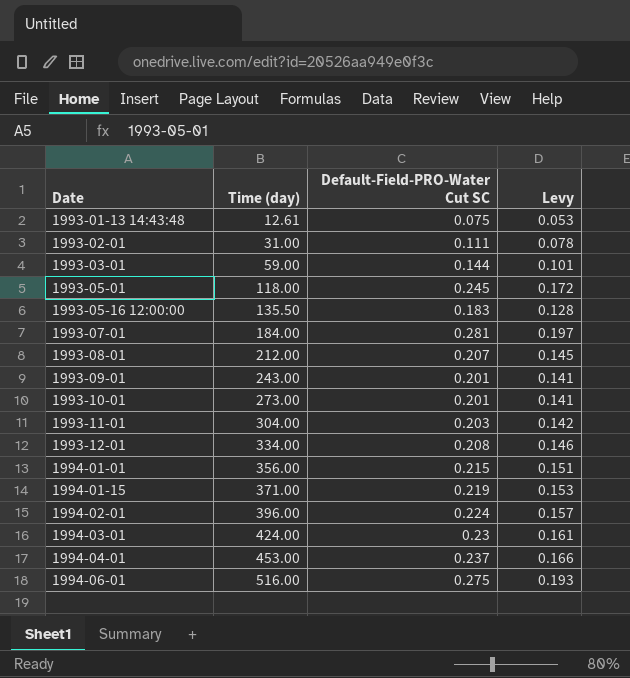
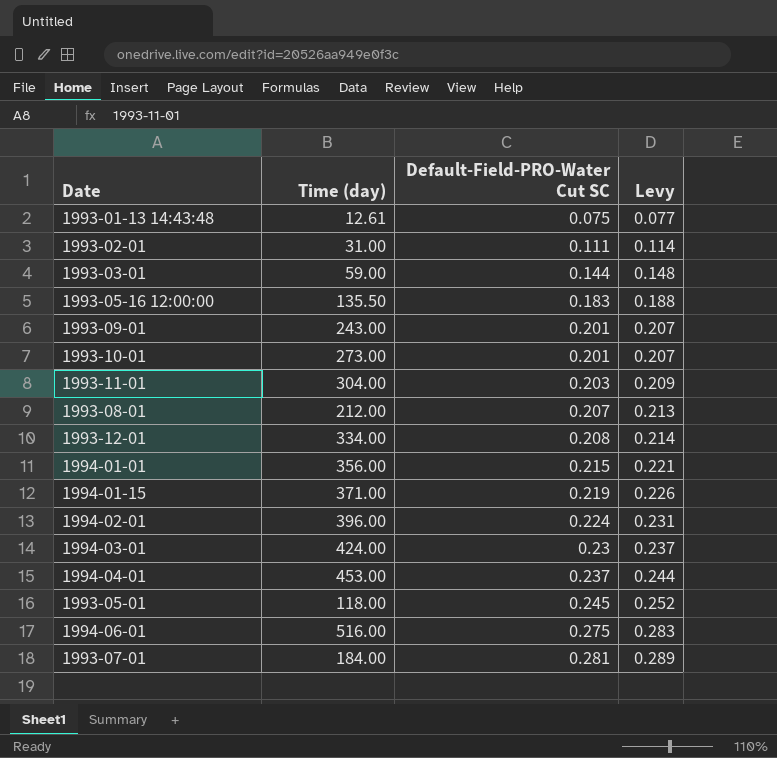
row order: Date ascending -> Default-Field-PRO-Water Cut SC ascending
column Levy | formula: [Default-Field-PRO-Water Cut SC] * 0.7 -> [Default-Field-PRO-Water Cut SC] * 1.03

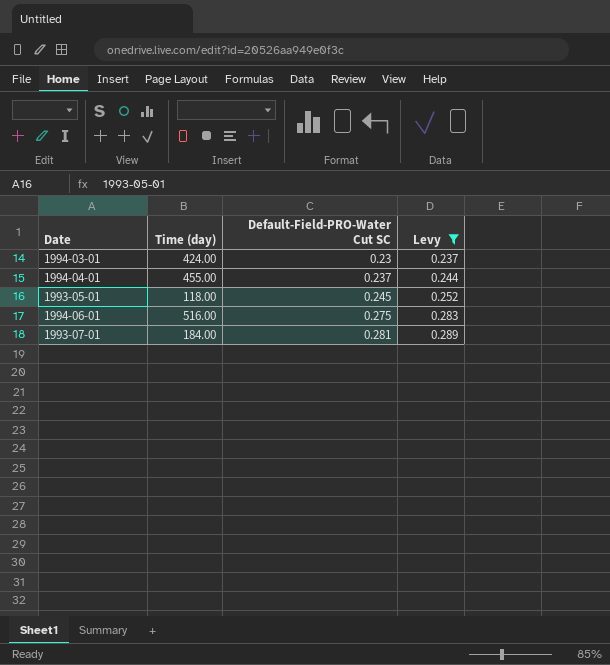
filter: none -> Levy >= 0.237
1994-04-01 | Time (day): 453.00 -> 455.00

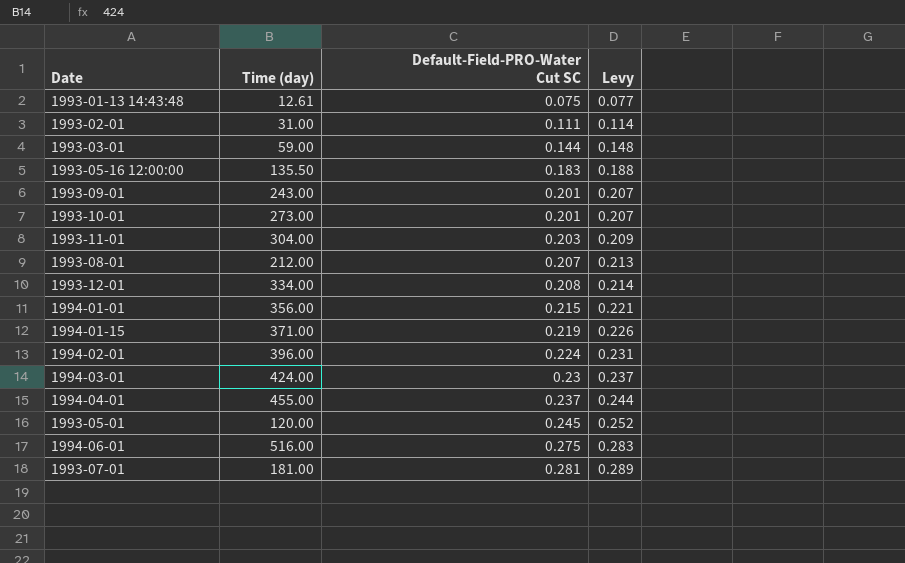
filter: Levy >= 0.237 -> none
1993-05-01 | Time (day): 118.00 -> 120.00
1993-07-01 | Time (day): 184.00 -> 181.00

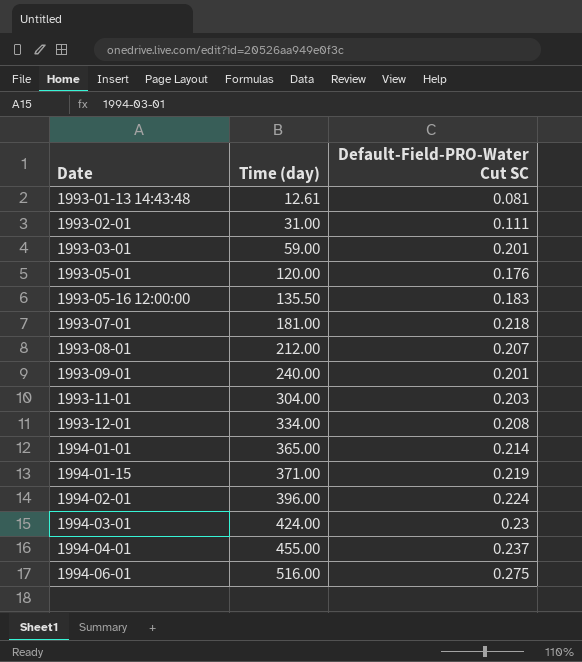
row order: Default-Field-PRO-Water Cut SC ascending -> Date ascending
column Levy | formula: [Default-Field-PRO-Water Cut SC] * 1.03 -> none
row 1993-10-01: 273.00 | 0.201 | 0.207 -> none
1993-01-13 14:43:48 | Default-Field-PRO-Water Cut SC: 0.075 -> 0.081
1993-03-01 | Default-Field-PRO-Water Cut SC: 0.144 -> 0.201
1993-05-01 | Default-Field-PRO-Water Cut SC: 0.245 -> 0.176
1993-07-01 | Default-Field-PRO-Water Cut SC: 0.281 -> 0.218
1993-09-01 | Time (day): 243.00 -> 240.00
1994-01-01 | Time (day): 356.00 -> 365.00
1994-01-01 | Default-Field-PRO-Water Cut SC: 0.215 -> 0.214

